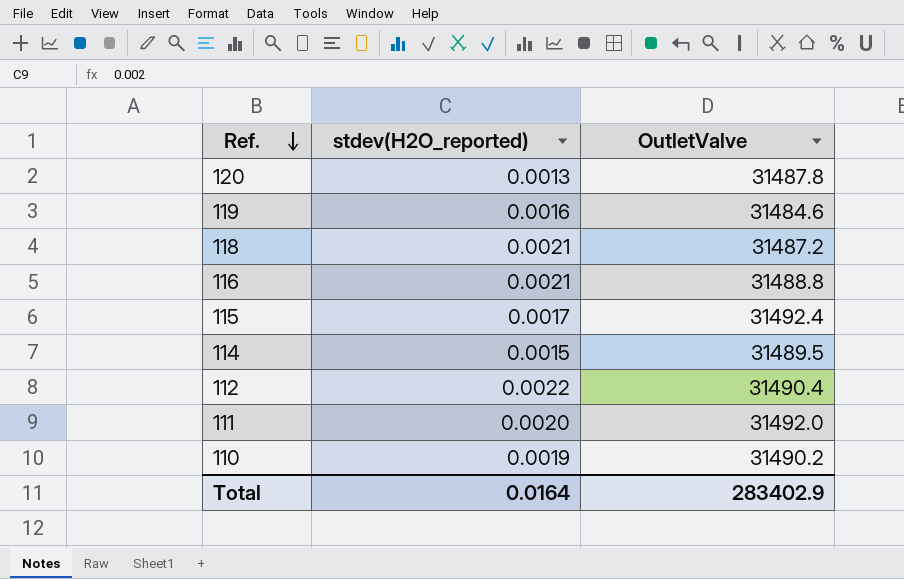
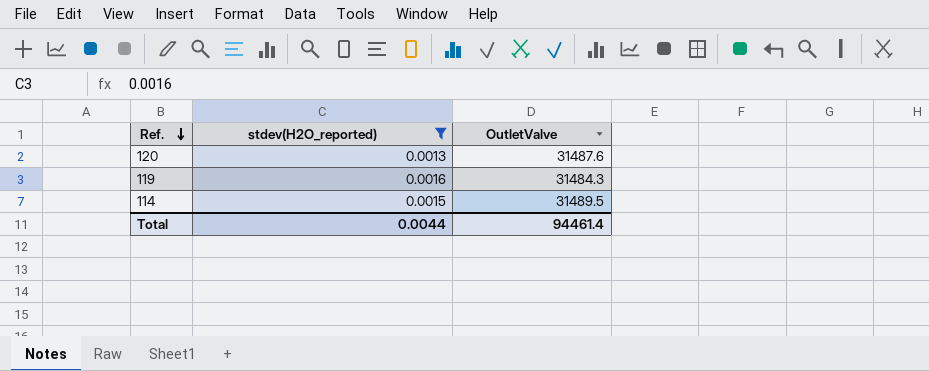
filter: none -> stdev(H2O_reported) <= 0.0016
120 | OutletValve: 31487.8 -> 31487.6
119 | OutletValve: 31484.6 -> 31484.3
Total | stdev(H2O_reported): 0.0164 -> 0.0044
Total | OutletValve: 283402.9 -> 94461.4

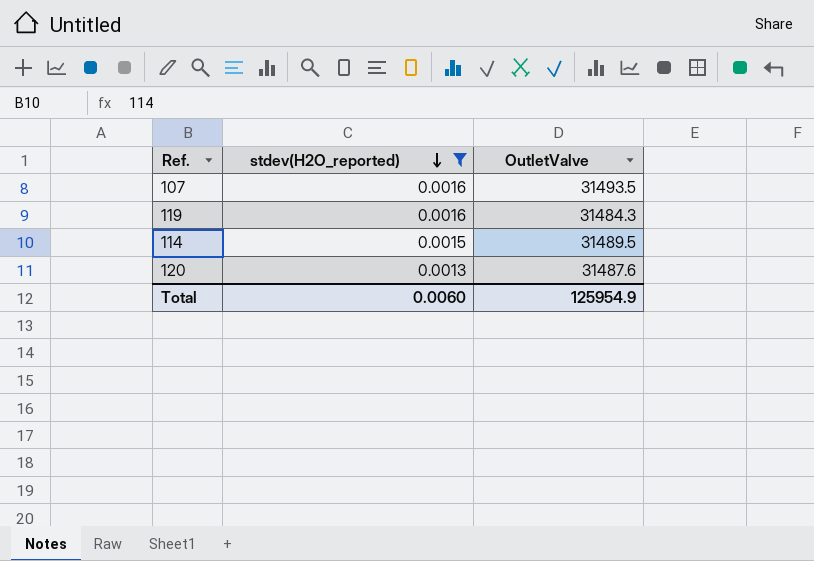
row order: Ref. descending -> stdev(H2O_reported) descending
row 107: none -> 0.0016 | 31493.5
Total | stdev(H2O_reported): 0.0044 -> 0.0060
Total | OutletValve: 94461.4 -> 125954.9

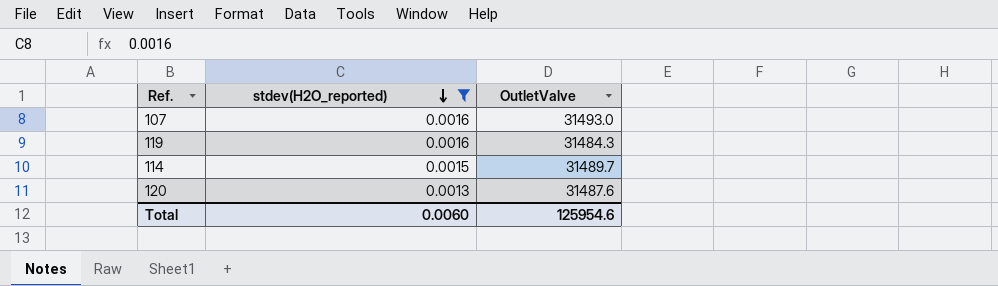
107 | OutletValve: 31493.5 -> 31493.0
114 | OutletValve: 31489.5 -> 31489.7
Total | OutletValve: 125954.9 -> 125954.6

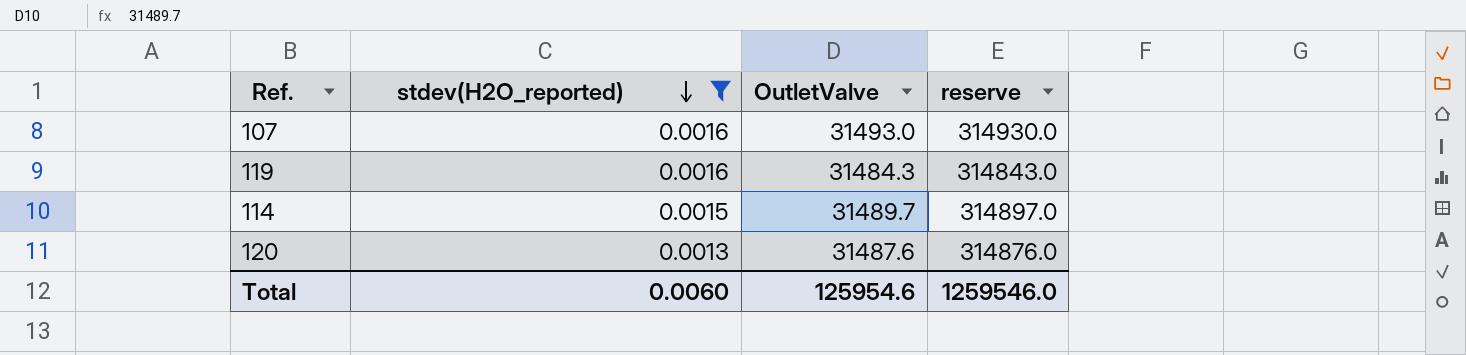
column reserve | formula: none -> [OutletValve] * 10

